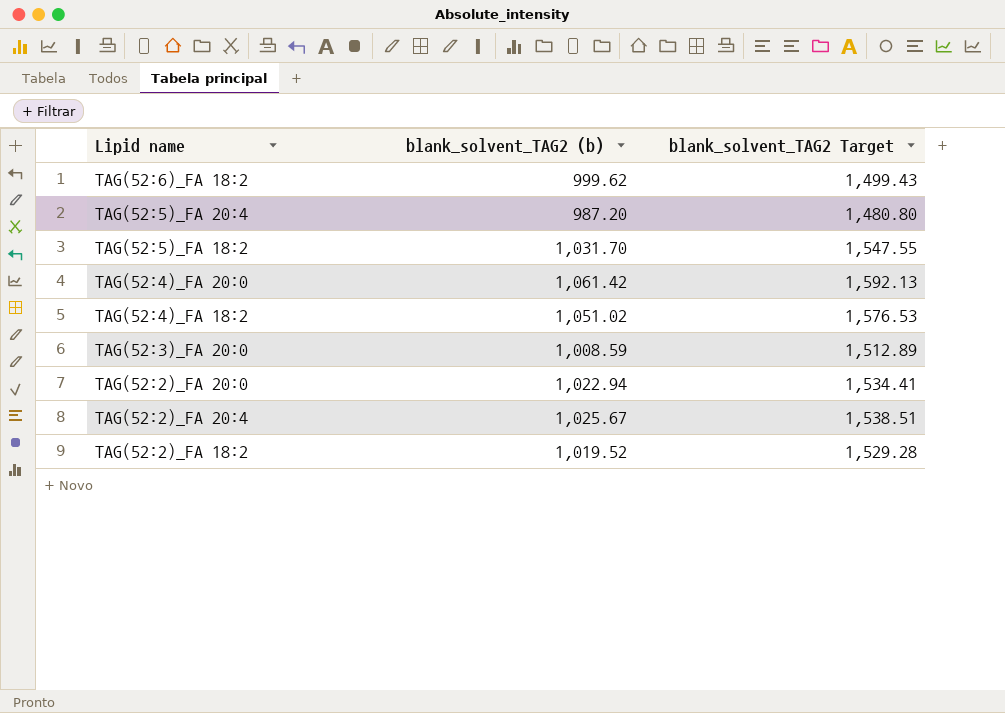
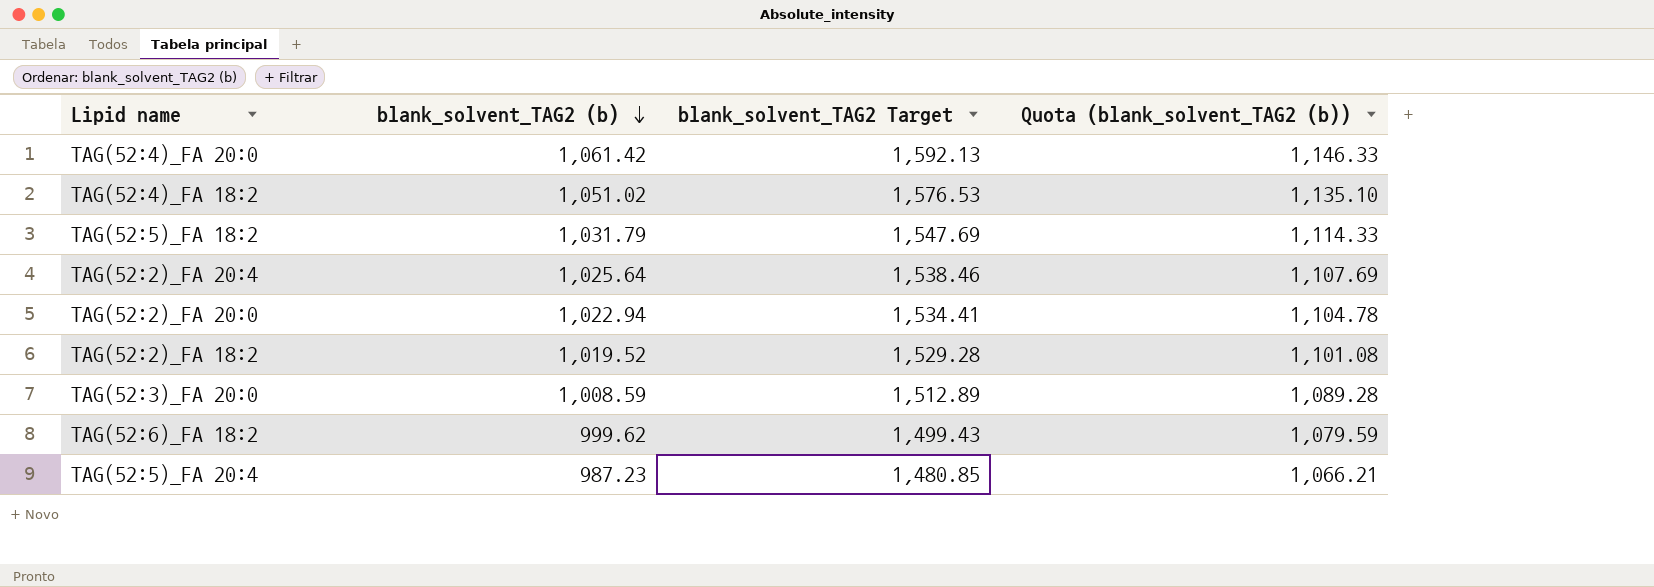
row order: none -> blank_solvent_TAG2 (b) descending
column Quota (blank_solvent_TAG2 (b)) | formula: none -> [blank_solvent_TAG2 (b)] * 1.08
TAG(52:5)_FA 18:2 | blank_solvent_TAG2 (b): 1,031.70 -> 1,031.79
TAG(52:5)_FA 18:2 | blank_solvent_TAG2 Target: 1,547.55 -> 1,547.69
TAG(52:2)_FA 20:4 | blank_solvent_TAG2 (b): 1,025.67 -> 1,025.64
TAG(52:2)_FA 20:4 | blank_solvent_TAG2 Target: 1,538.51 -> 1,538.46
TAG(52:5)_FA 20:4 | blank_solvent_TAG2 (b): 987.20 -> 987.23
TAG(52:5)_FA 20:4 | blank_solvent_TAG2 Target: 1,480.80 -> 1,480.85

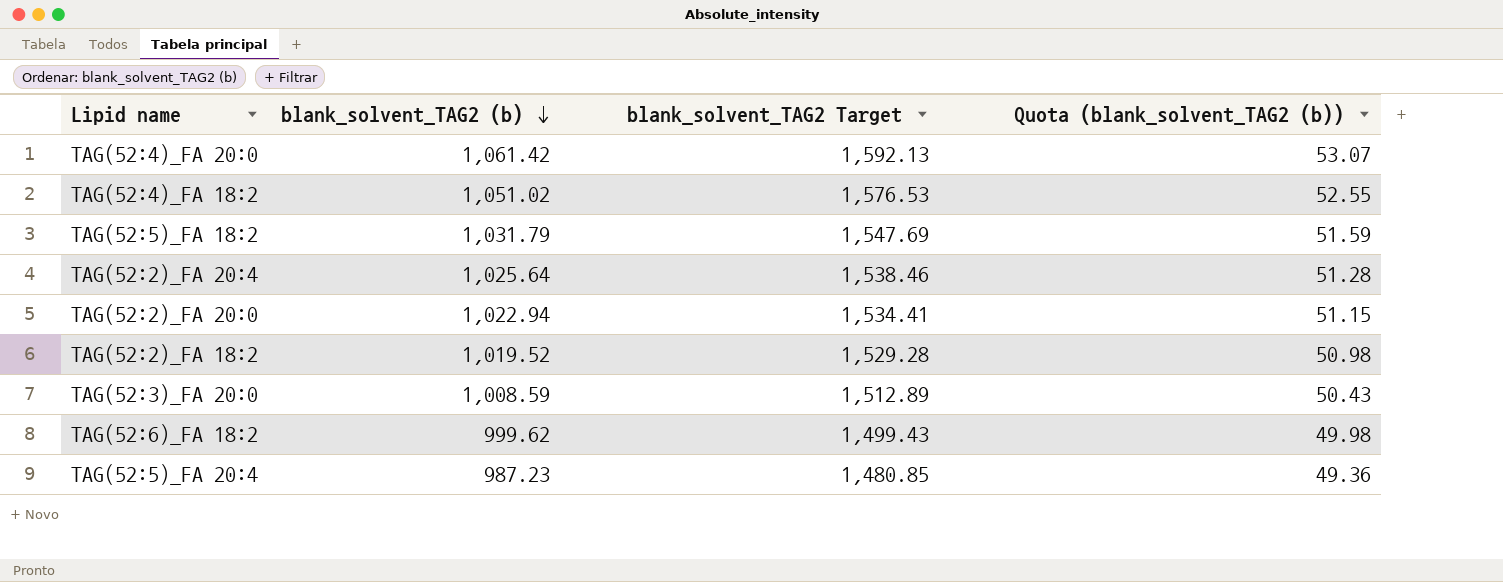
column Quota (blank_solvent_TAG2 (b)) | formula: [blank_solvent_TAG2 (b)] * 1.08 -> [blank_solvent_TAG2 (b)] * 0.05

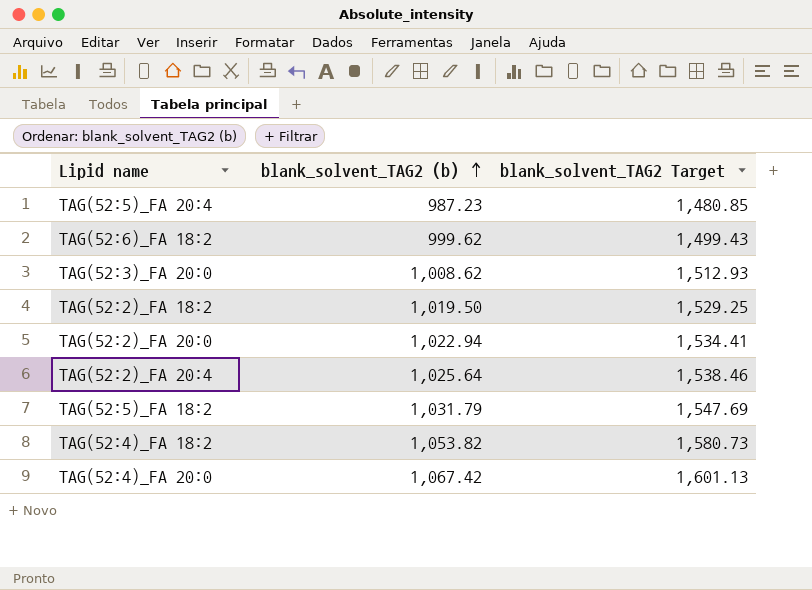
row order: blank_solvent_TAG2 (b) descending -> blank_solvent_TAG2 (b) ascending
column Quota (blank_solvent_TAG2 (b)) | formula: [blank_solvent_TAG2 (b)] * 0.05 -> none
TAG(52:3)_FA 20:0 | blank_solvent_TAG2 (b): 1,008.59 -> 1,008.62
TAG(52:3)_FA 20:0 | blank_solvent_TAG2 Target: 1,512.89 -> 1,512.93
TAG(52:2)_FA 18:2 | blank_solvent_TAG2 (b): 1,019.52 -> 1,019.50
TAG(52:2)_FA 18:2 | blank_solvent_TAG2 Target: 1,529.28 -> 1,529.25
TAG(52:4)_FA 18:2 | blank_solvent_TAG2 (b): 1,051.02 -> 1,053.82
TAG(52:4)_FA 18:2 | blank_solvent_TAG2 Target: 1,576.53 -> 1,580.73
TAG(52:4)_FA 20:0 | blank_solvent_TAG2 (b): 1,061.42 -> 1,067.42
TAG(52:4)_FA 20:0 | blank_solvent_TAG2 Target: 1,592.13 -> 1,601.13

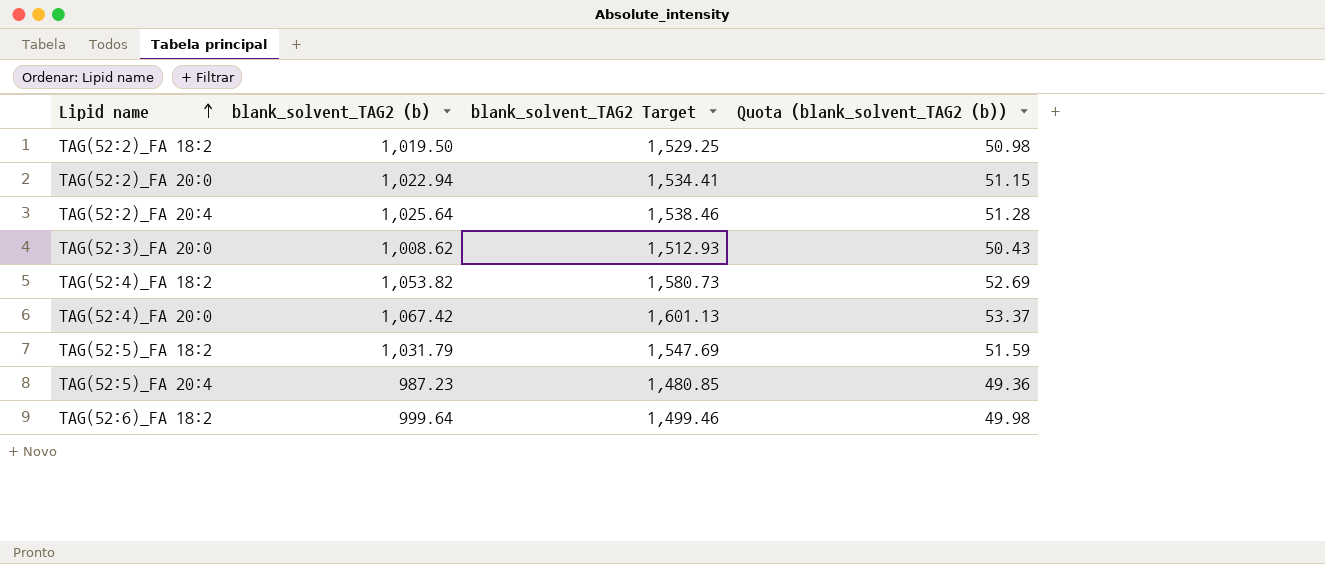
row order: blank_solvent_TAG2 (b) ascending -> Lipid name ascending
column Quota (blank_solvent_TAG2 (b)) | formula: none -> [blank_solvent_TAG2 (b)] * 0.05
TAG(52:6)_FA 18:2 | blank_solvent_TAG2 (b): 999.62 -> 999.64
TAG(52:6)_FA 18:2 | blank_solvent_TAG2 Target: 1,499.43 -> 1,499.46

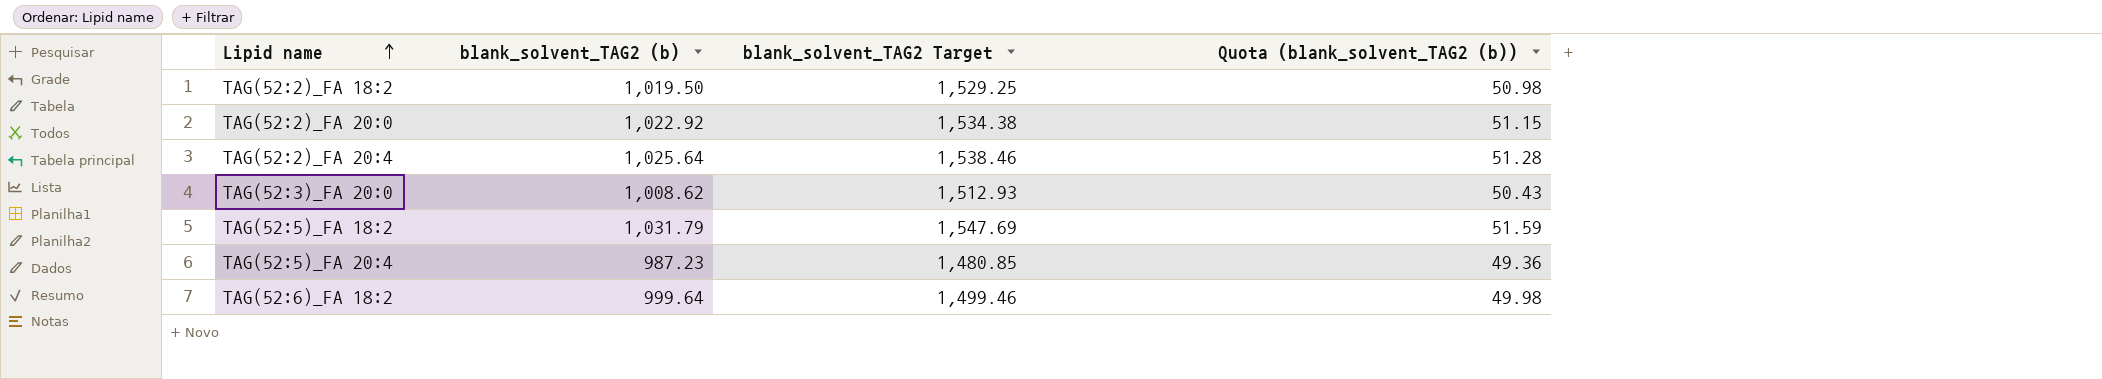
row TAG(52:4)_FA 18:2: 1,053.82 | 1,580.73 | 52.69 -> none
row TAG(52:4)_FA 20:0: 1,067.42 | 1,601.13 | 53.37 -> none
TAG(52:2)_FA 20:0 | blank_solvent_TAG2 (b): 1,022.94 -> 1,022.92
TAG(52:2)_FA 20:0 | blank_solvent_TAG2 Target: 1,534.41 -> 1,534.38

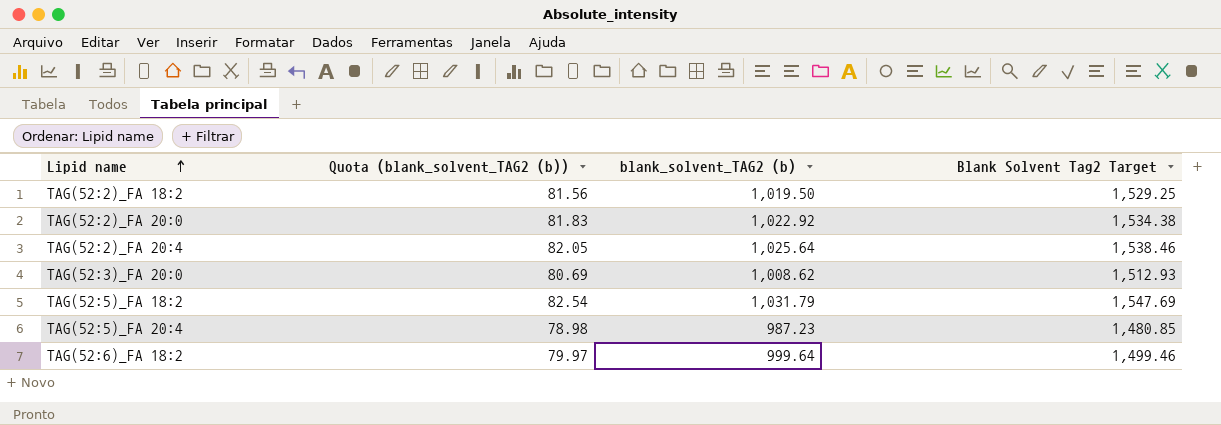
column Quota (blank_solvent_TAG2 (b)) | formula: [blank_solvent_TAG2 (b)] * 0.05 -> [blank_solvent_TAG2 (b)] * 0.08
column Quota (blank_solvent_TAG2 (b)) | position: 4 -> 2
column name: blank_solvent_TAG2 Target -> Blank Solvent Tag2 Target

